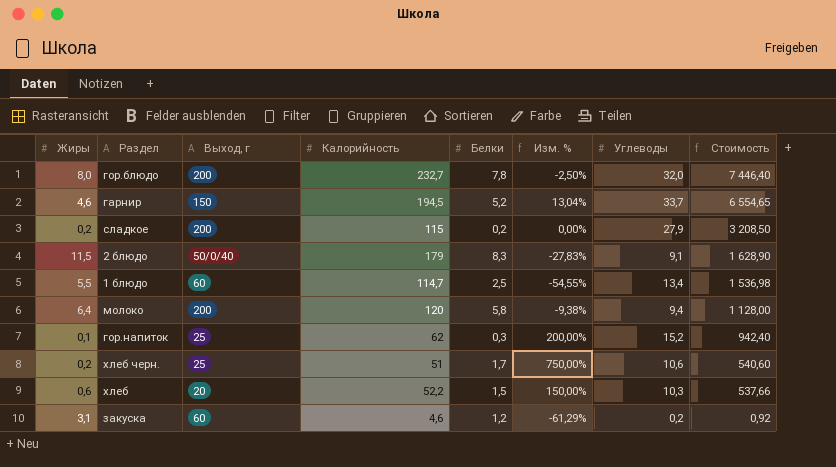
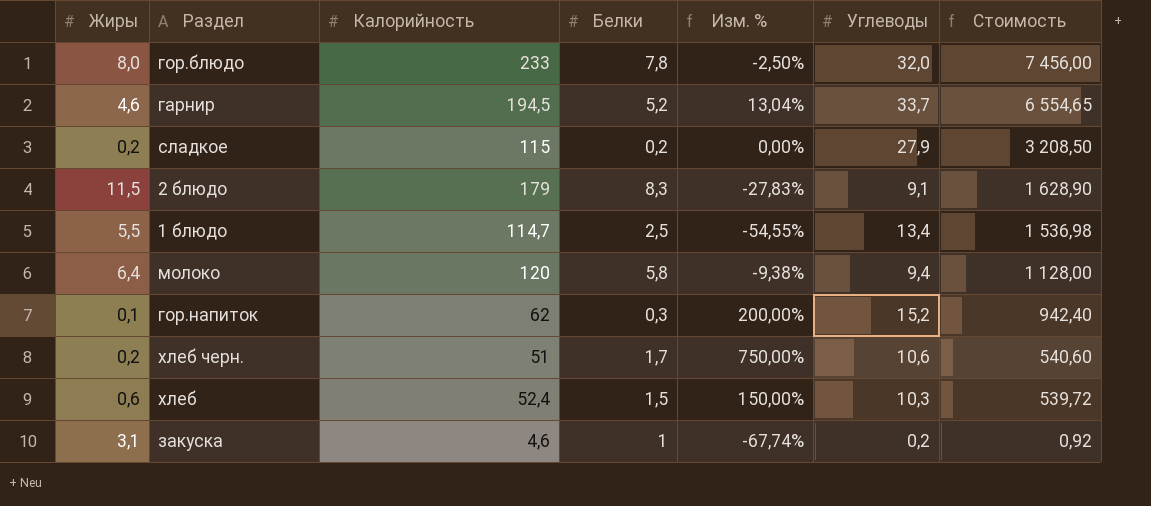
column Выход, г | position: 3 -> none
гор.блюдо | Калорийность: 232,7 -> 233
гор.блюдо | Стоимость: 7 446,40 -> 7 456,00
хлеб | Калорийность: 52,2 -> 52,4
хлеб | Стоимость: 537,66 -> 539,72
закуска | Белки: 1,2 -> 1
закуска | Изм. %: -61,29% -> -67,74%

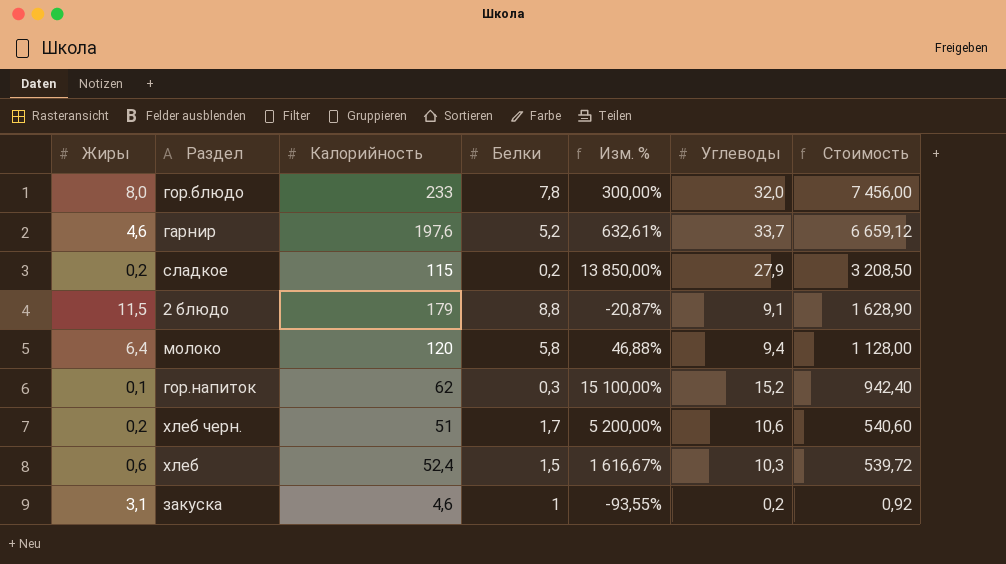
column Изм. % | formula: ([Белки] - [Жиры]) / [Жиры] -> ([Углеводы] - [Жиры]) / [Жиры]
row 1 блюдо: 5,5 | 114,7 | 2,5 | -54,55% | 13,4 | 1 536,98 -> none
гарнир | Калорийность: 194,5 -> 197,6
гарнир | Стоимость: 6 554,65 -> 6 659,12
2 блюдо | Белки: 8,3 -> 8,8

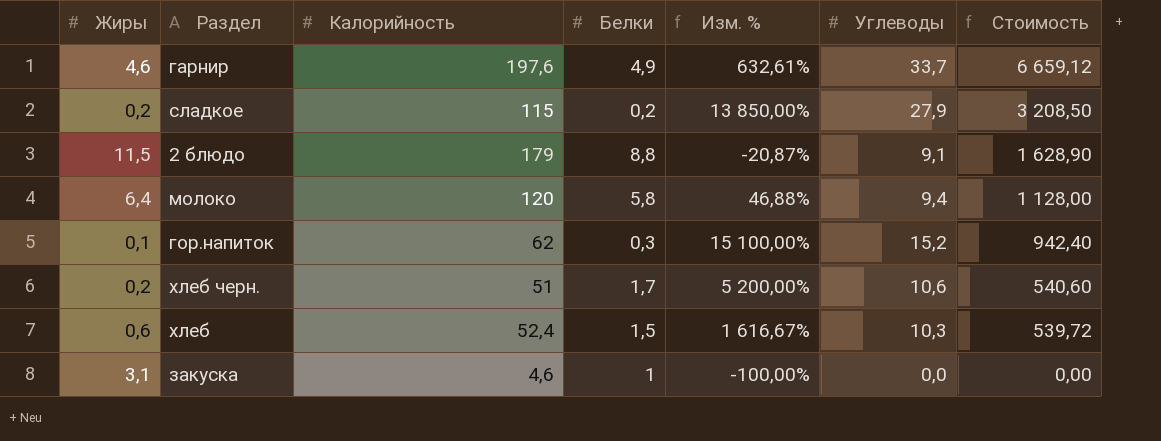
row гор.блюдо: 8,0 | 233 | 7,8 | 300,00% | 32,0 | 7 456,00 -> none
гарнир | Белки: 5,2 -> 4,9
закуска | Изм. %: -93,55% -> -100,00%
закуска | Углеводы: 0,2 -> 0,0
закуска | Стоимость: 0,92 -> 0,00

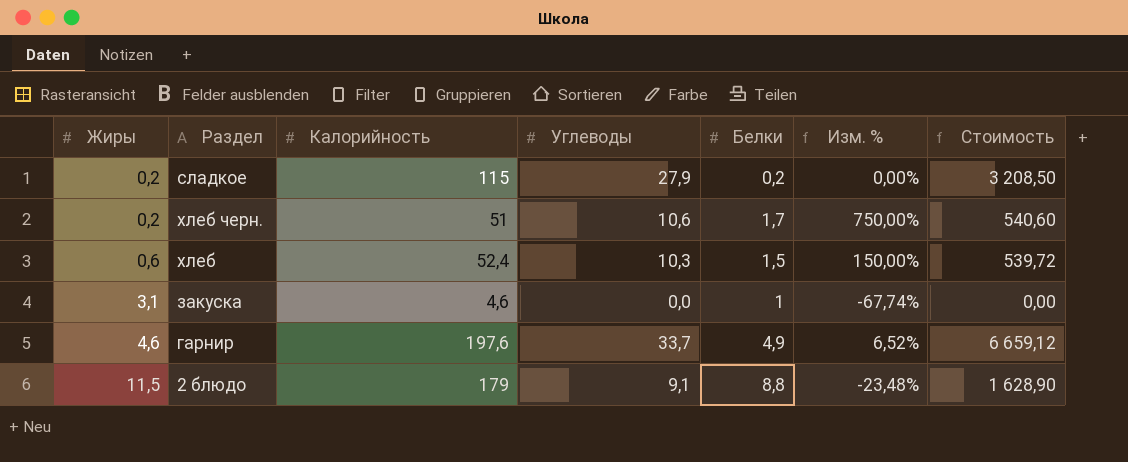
row order: Стоимость descending -> Жиры ascending
column Углеводы | position: 6 -> 4
column Изм. % | formula: ([Углеводы] - [Жиры]) / [Жиры] -> ([Белки] - [Жиры]) / [Жиры]
row молоко: 6,4 | 120 | 5,8 | 46,88% | 9,4 | 1 128,00 -> none
row гор.напиток: 0,1 | 62 | 0,3 | 15 100,00% | 15,2 | 942,40 -> none

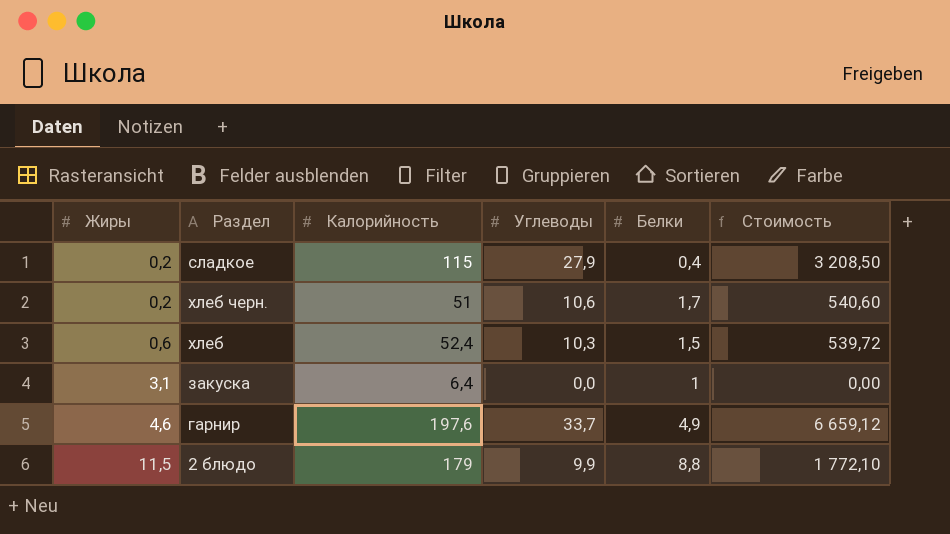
column Изм. % | formula: ([Белки] - [Жиры]) / [Жиры] -> none
сладкое | Белки: 0,2 -> 0,4
закуска | Калорийность: 4,6 -> 6,4
2 блюдо | Углеводы: 9,1 -> 9,9
2 блюдо | Стоимость: 1 628,90 -> 1 772,10

